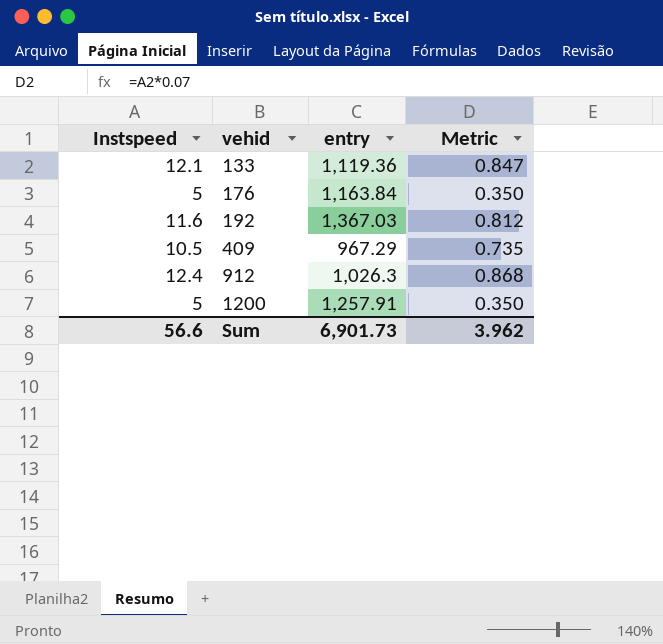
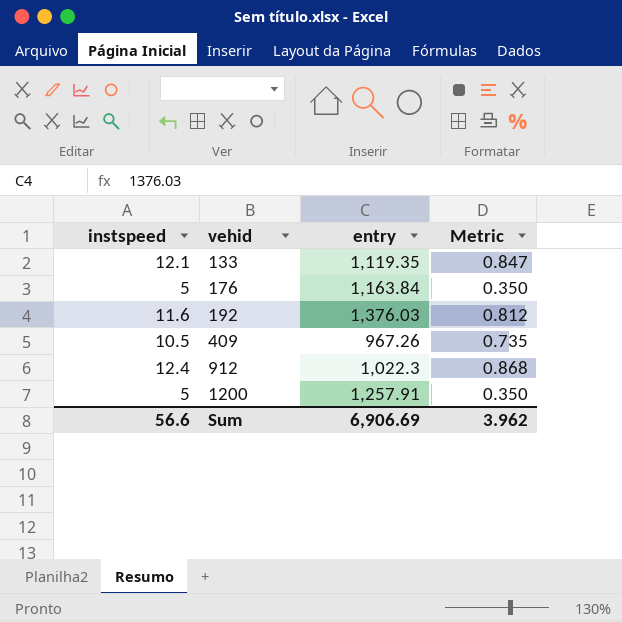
column name: Instspeed -> instspeed
133 | entry: 1,119.36 -> 1,119.35
192 | entry: 1,367.03 -> 1,376.03
409 | entry: 967.29 -> 967.26
912 | entry: 1,026.3 -> 1,022.3
Sum | entry: 6,901.73 -> 6,906.69

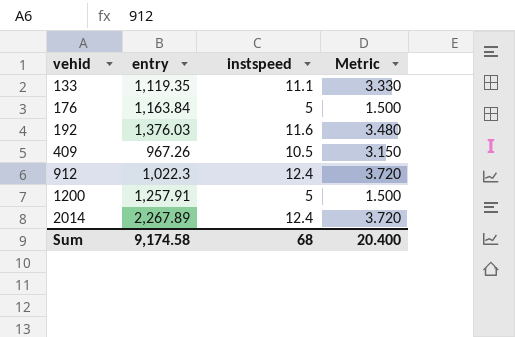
column instspeed | position: 1 -> 3
column Metric | formula: [instspeed] * 0.07 -> [instspeed] * 0.3
133 | instspeed: 12.1 -> 11.1
row 2014: none -> 2,267.89 | 12.4 | 3.720
Sum | entry: 6,906.69 -> 9,174.58
Sum | instspeed: 56.6 -> 68
Sum | Metric: 3.962 -> 20.400

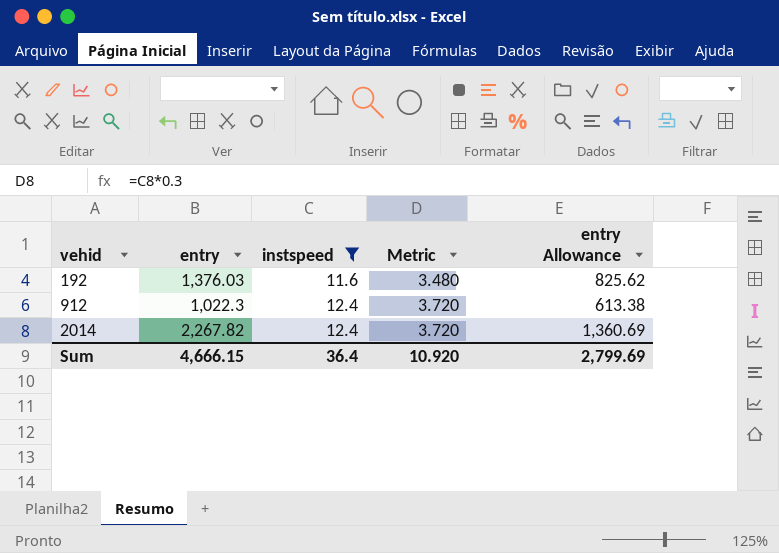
filter: none -> instspeed >= 11.6
column entry Allowance | formula: none -> [entry] * 0.6
2014 | entry: 2,267.89 -> 2,267.82
Sum | entry: 9,174.58 -> 4,666.15
Sum | instspeed: 68 -> 36.4
Sum | Metric: 20.400 -> 10.920

